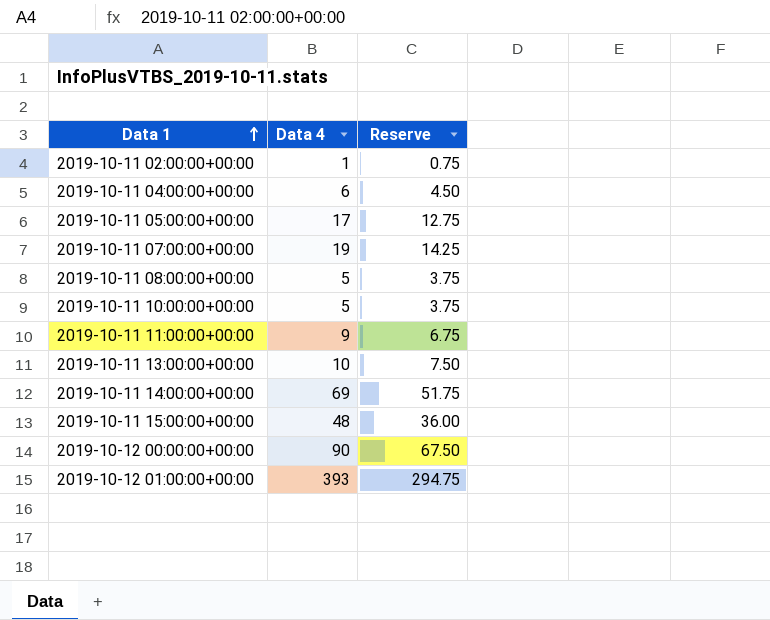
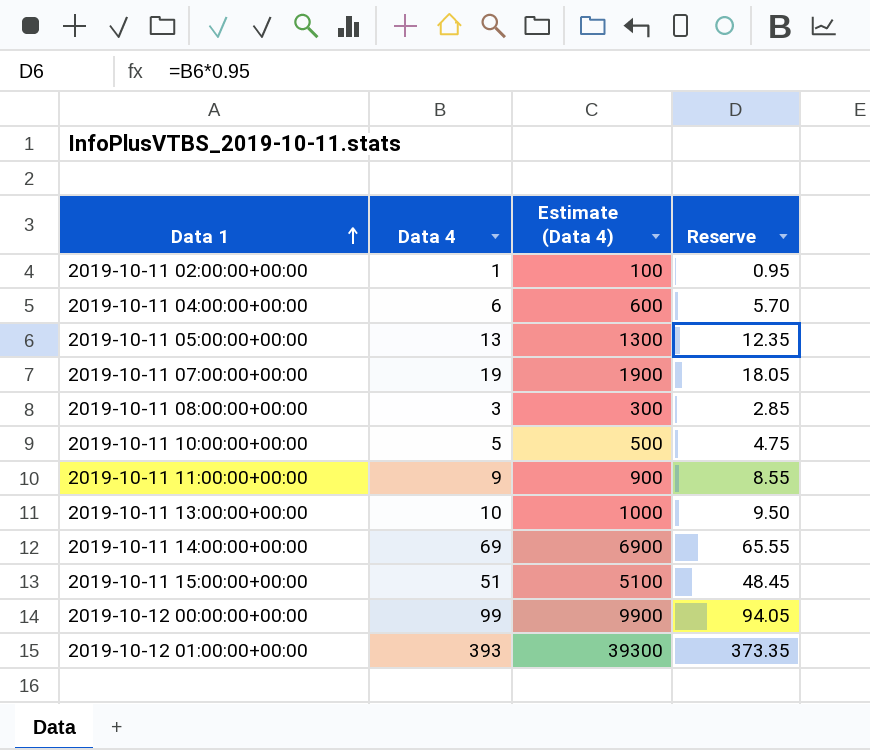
column Estimate (Data 4) | formula: none -> [Data 4] * 100
column Reserve | formula: [Data 4] * 0.75 -> [Data 4] * 0.95
2019-10-11 05:00:00+00:00 | Data 4: 17 -> 13
2019-10-11 08:00:00+00:00 | Data 4: 5 -> 3
2019-10-11 15:00:00+00:00 | Data 4: 48 -> 51
2019-10-12 00:00:00+00:00 | Data 4: 90 -> 99

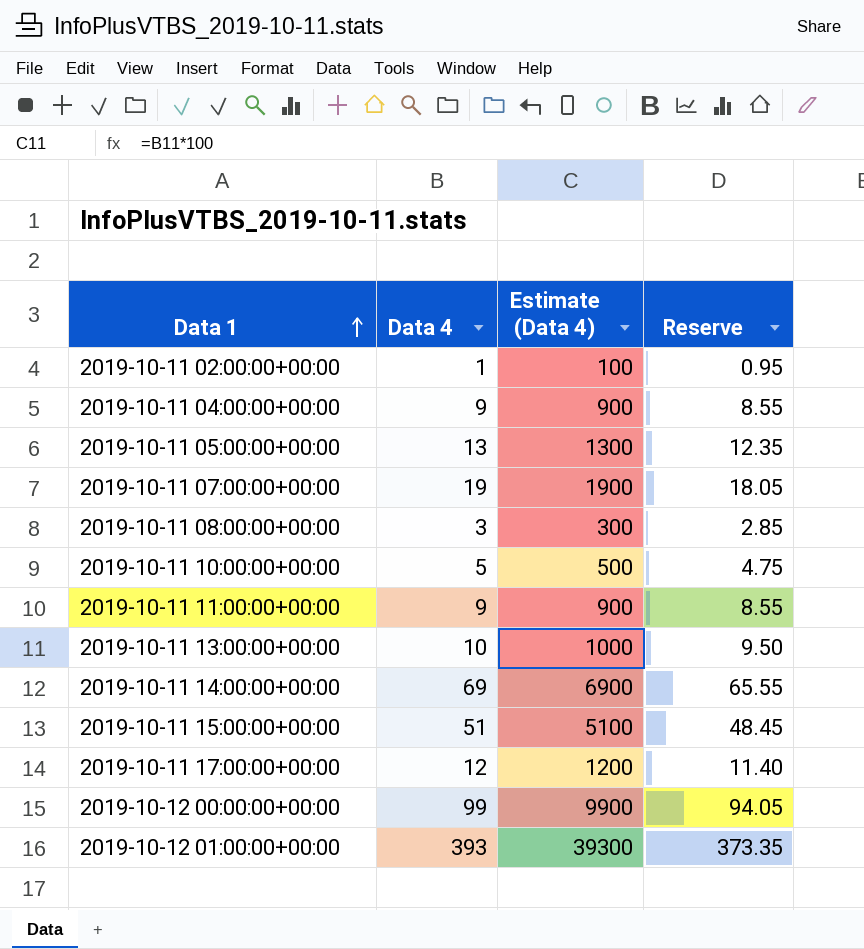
2019-10-11 04:00:00+00:00 | Data 4: 6 -> 9
2019-10-11 04:00:00+00:00 | Estimate (Data 4): 600 -> 900
2019-10-11 04:00:00+00:00 | Reserve: 5.70 -> 8.55
row 2019-10-11 17:00:00+00:00: none -> 12 | 1200 | 11.40

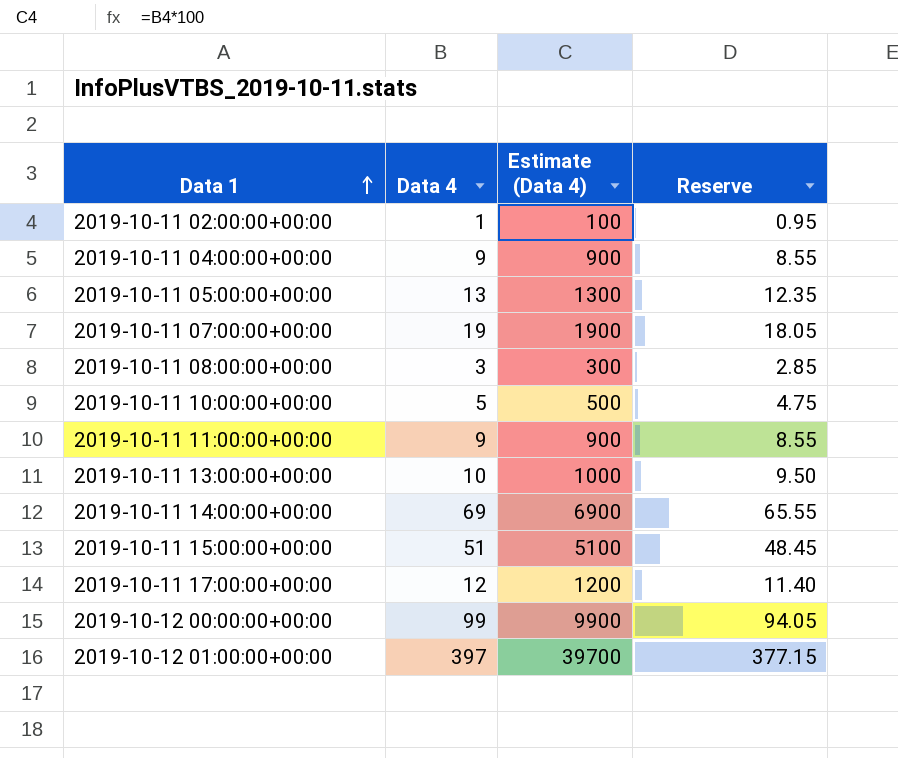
2019-10-12 01:00:00+00:00 | Data 4: 393 -> 397
2019-10-12 01:00:00+00:00 | Estimate (Data 4): 39300 -> 39700
2019-10-12 01:00:00+00:00 | Reserve: 373.35 -> 377.15

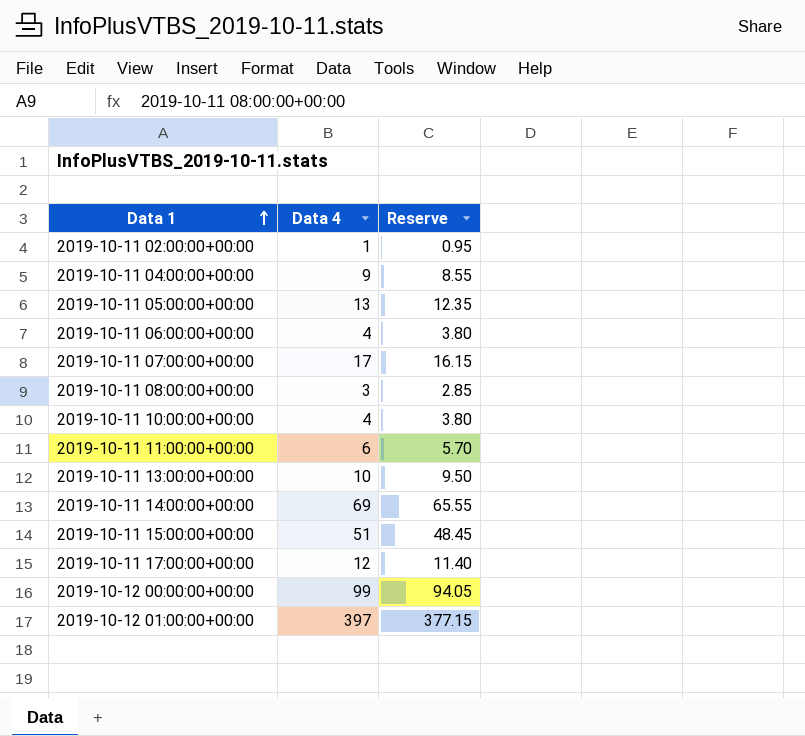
column Estimate (Data 4) | formula: [Data 4] * 100 -> none
row 2019-10-11 06:00:00+00:00: none -> 4 | 3.80
2019-10-11 07:00:00+00:00 | Data 4: 19 -> 17
2019-10-11 07:00:00+00:00 | Reserve: 18.05 -> 16.15
2019-10-11 10:00:00+00:00 | Data 4: 5 -> 4
2019-10-11 10:00:00+00:00 | Reserve: 4.75 -> 3.80
2019-10-11 11:00:00+00:00 | Data 4: 9 -> 6
2019-10-11 11:00:00+00:00 | Reserve: 8.55 -> 5.70

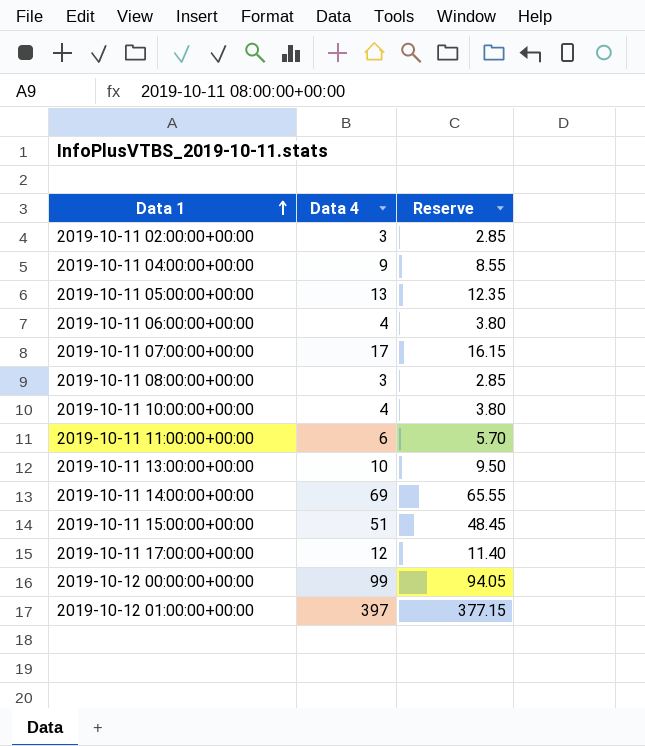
2019-10-11 02:00:00+00:00 | Data 4: 1 -> 3
2019-10-11 02:00:00+00:00 | Reserve: 0.95 -> 2.85

